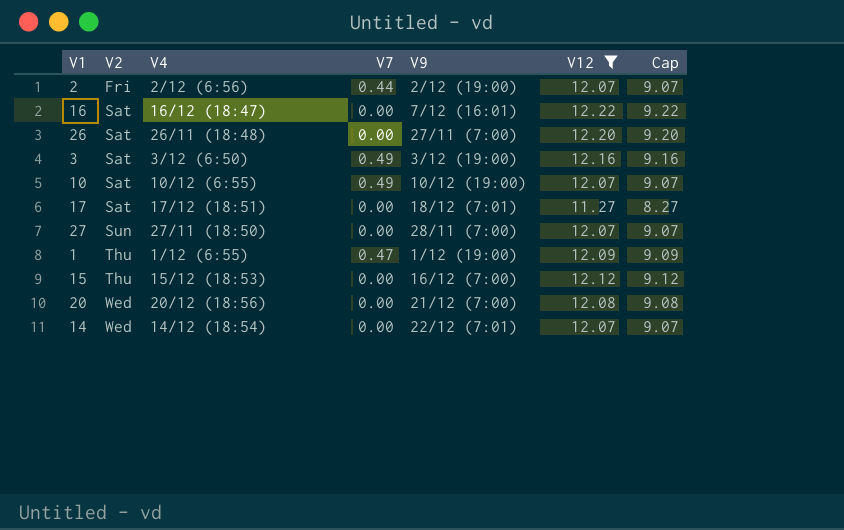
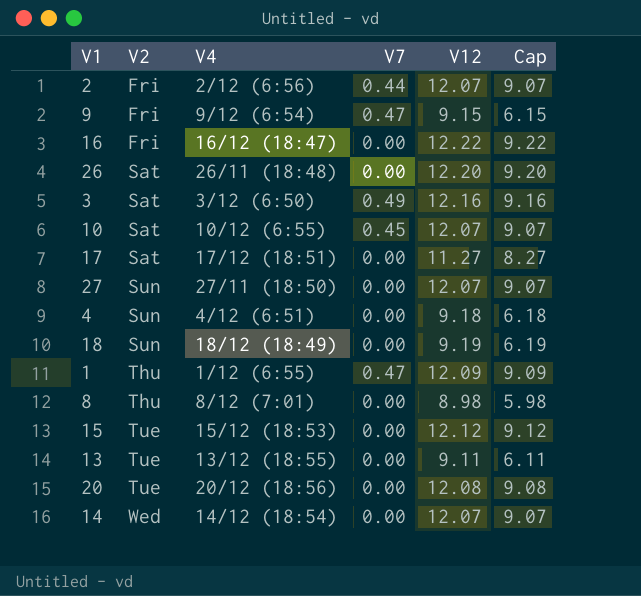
filter: V12 >= 11.27 -> none
column V9 | position: 5 -> none
16 | V2: Sat -> Fri
10 | V7: 0.49 -> 0.45
15 | V2: Thu -> Tue
20 | V2: Wed -> Tue

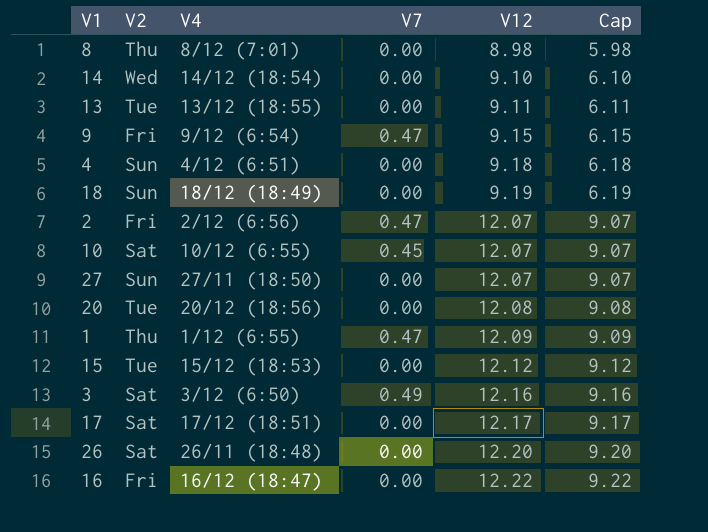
row order: V2 ascending -> V12 ascending
14 | V12: 12.07 -> 9.10
14 | Cap: 9.07 -> 6.10
2 | V7: 0.44 -> 0.47
17 | V12: 11.27 -> 12.17
17 | Cap: 8.27 -> 9.17

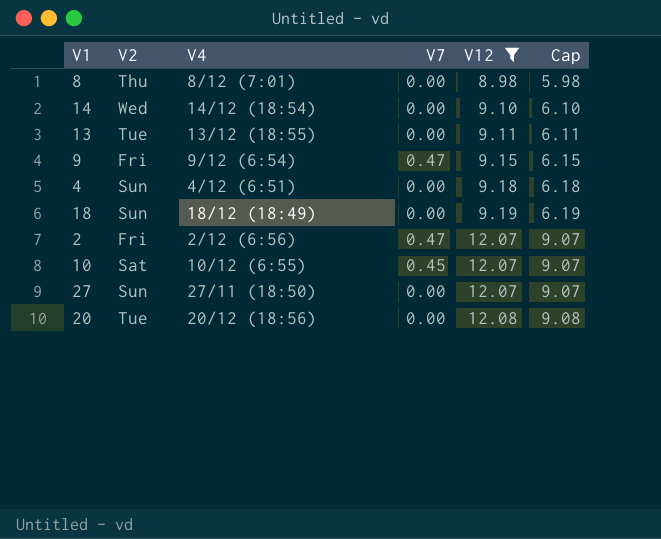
filter: none -> V12 <= 12.08

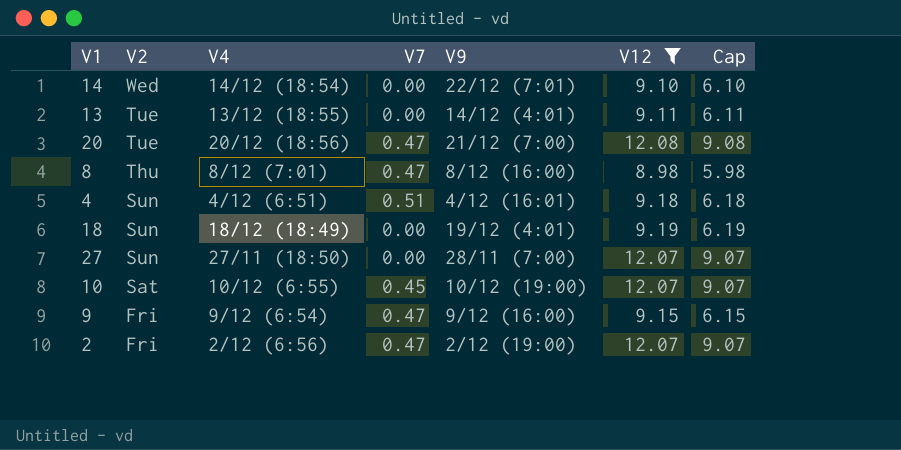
row order: V12 ascending -> V2 descending
column V9 | position: none -> 5
20 | V7: 0.00 -> 0.47
8 | V7: 0.00 -> 0.47
4 | V7: 0.00 -> 0.51

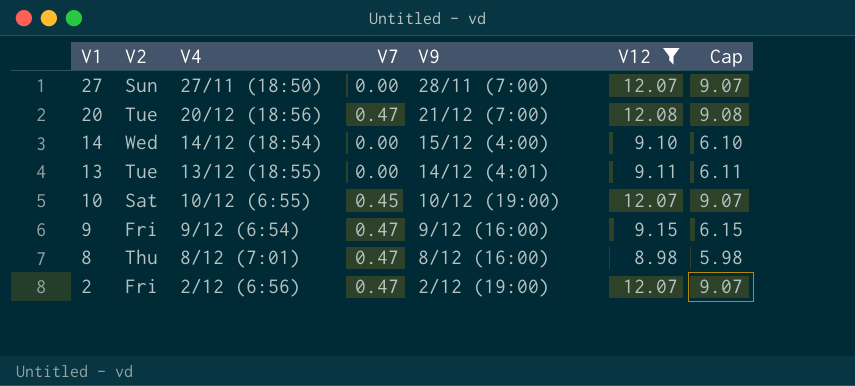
row order: V2 descending -> V1 descending
row 4: Sun | 4/12 (6:51) | 0.51 | 4/12 (16:01) | 9.18 | 6.18 -> none
row 18: Sun | 18/12 (18:49) | 0.00 | 19/12 (4:01) | 9.19 | 6.19 -> none
14 | V9: 22/12 (7:01) -> 15/12 (4:00)

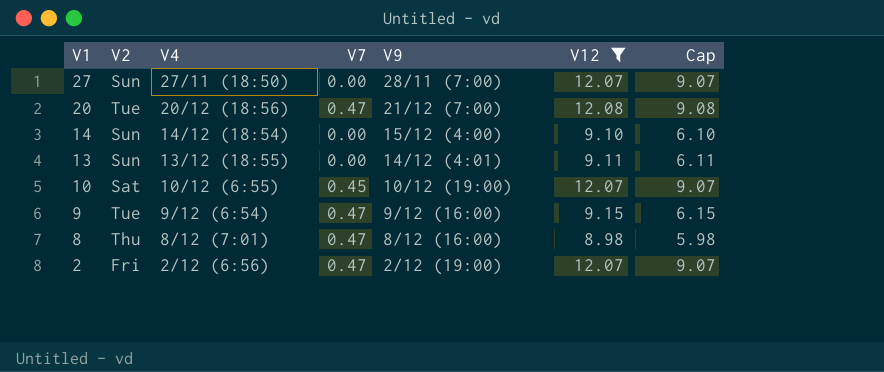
14 | V2: Wed -> Sun
13 | V2: Tue -> Sun
9 | V2: Fri -> Tue

